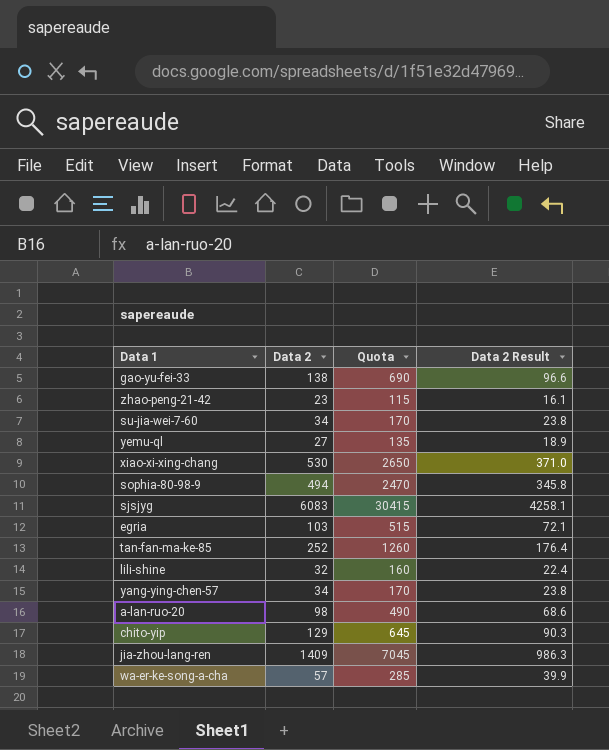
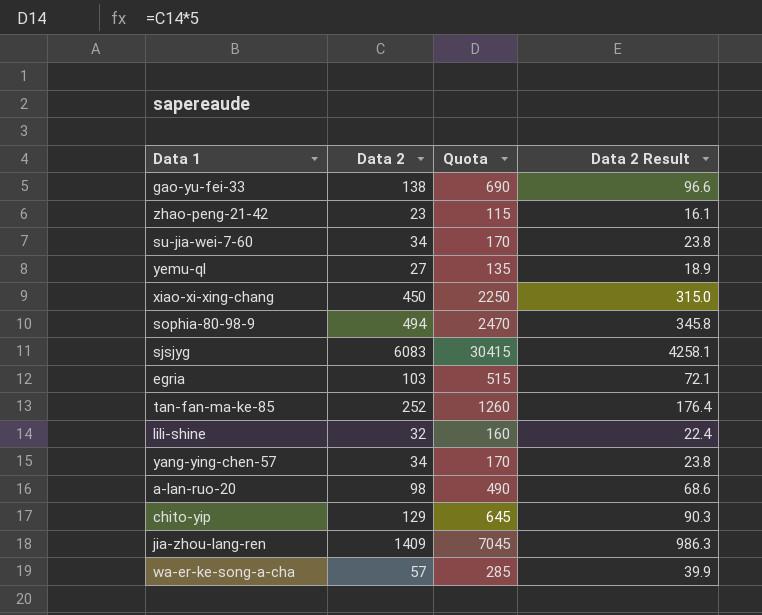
xiao-xi-xing-chang | Data 2: 530 -> 450
xiao-xi-xing-chang | Quota: 2650 -> 2250
xiao-xi-xing-chang | Data 2 Result: 371.0 -> 315.0

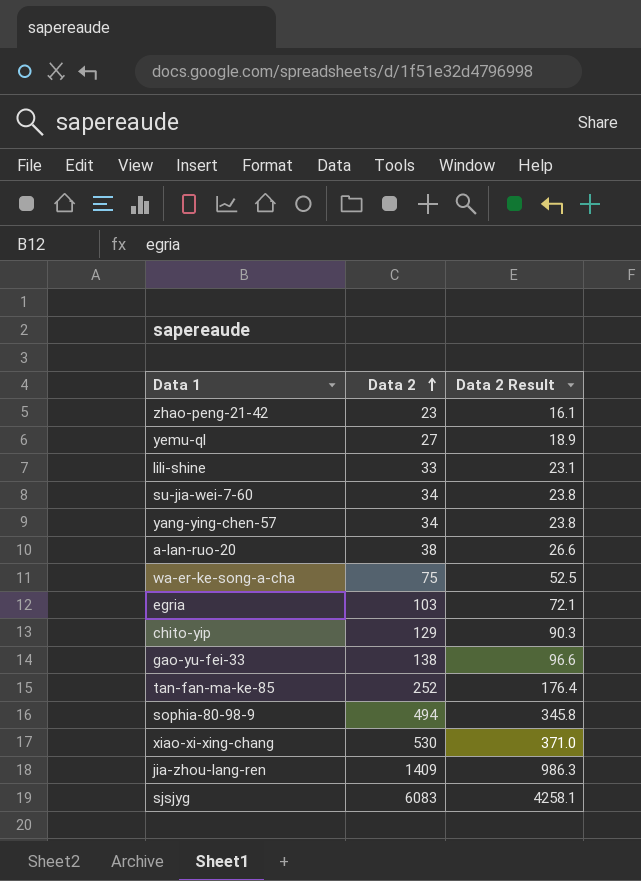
row order: none -> Data 2 ascending
column Quota | formula: [Data 2] * 5 -> none
lili-shine | Data 2: 32 -> 33
lili-shine | Data 2 Result: 22.4 -> 23.1
a-lan-ruo-20 | Data 2: 98 -> 38
a-lan-ruo-20 | Data 2 Result: 68.6 -> 26.6
wa-er-ke-song-a-cha | Data 2: 57 -> 75
wa-er-ke-song-a-cha | Data 2 Result: 39.9 -> 52.5
xiao-xi-xing-chang | Data 2: 450 -> 530
xiao-xi-xing-chang | Data 2 Result: 315.0 -> 371.0

